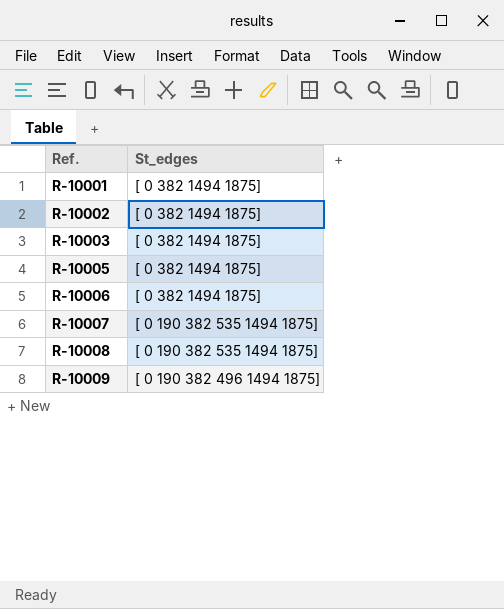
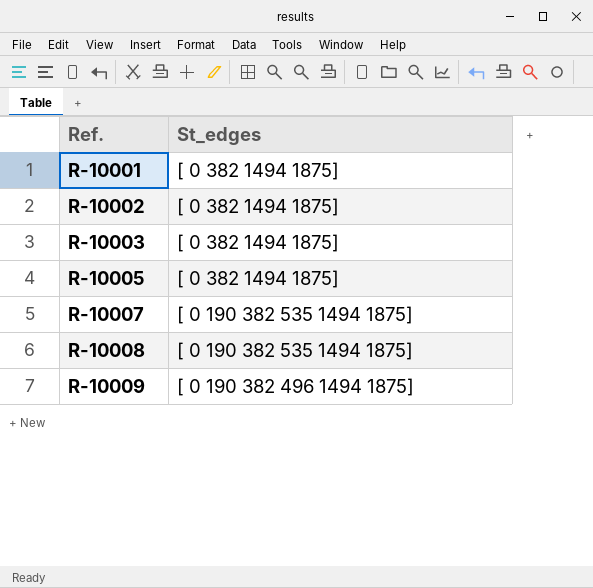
row R-10006: [ 0 382 1494 1875] -> none

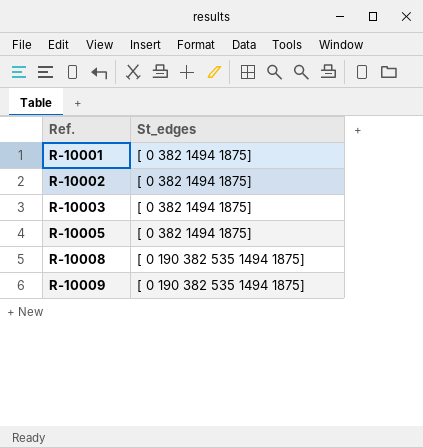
row R-10007: [ 0 190 382 535 1494 1875] -> none
R-10009 | St_edges: [ 0 190 382 496 1494 1875] -> [ 0 190 382 535 1494 1875]

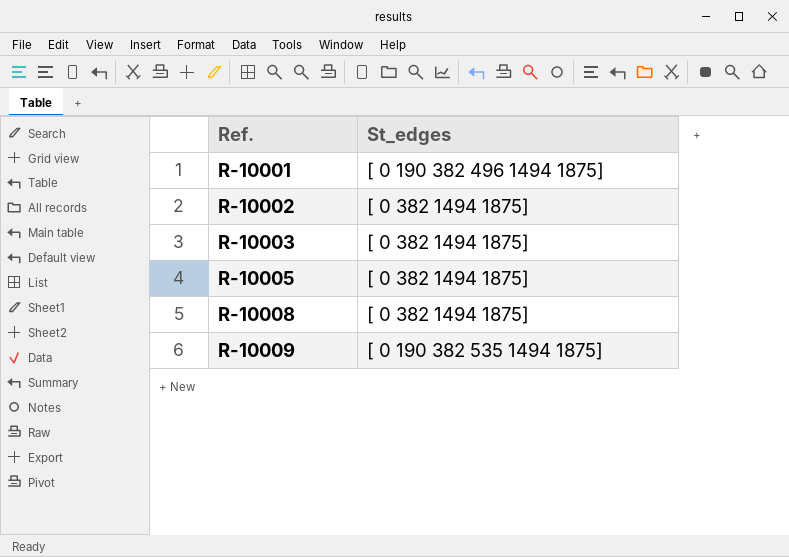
R-10001 | St_edges: [ 0 382 1494 1875] -> [ 0 190 382 496 1494 1875]
R-10008 | St_edges: [ 0 190 382 535 1494 1875] -> [ 0 382 1494 1875]

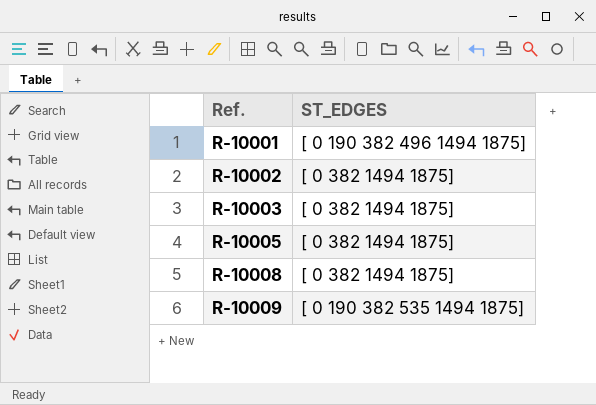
column name: St_edges -> ST_EDGES

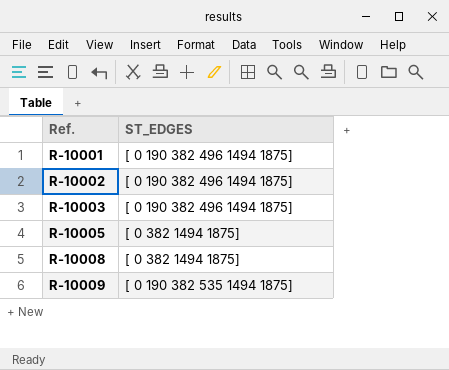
R-10002 | ST_EDGES: [ 0 382 1494 1875] -> [ 0 190 382 496 1494 1875]
R-10003 | ST_EDGES: [ 0 382 1494 1875] -> [ 0 190 382 496 1494 1875]

